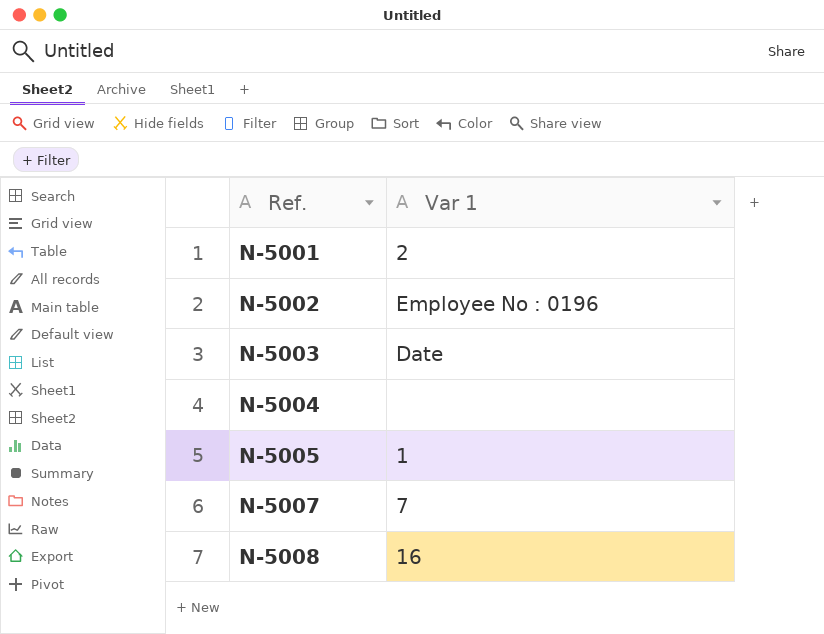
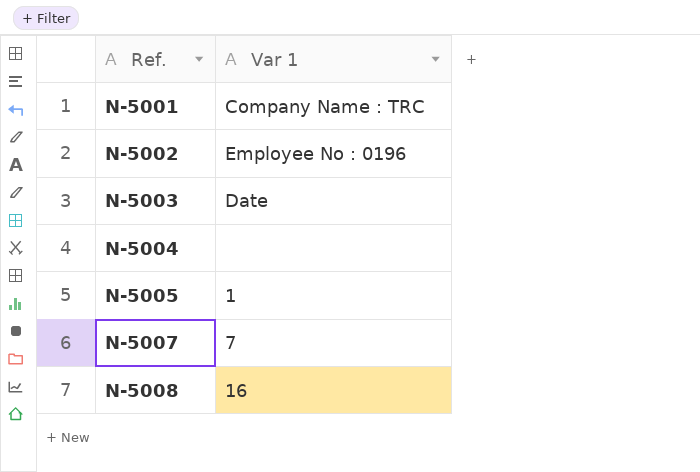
N-5001 | Var 1: 2 -> Company Name : TRC

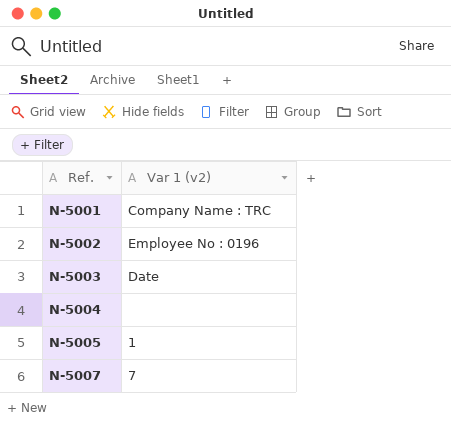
column name: Var 1 -> Var 1 (v2)
row N-5008: 16 -> none

